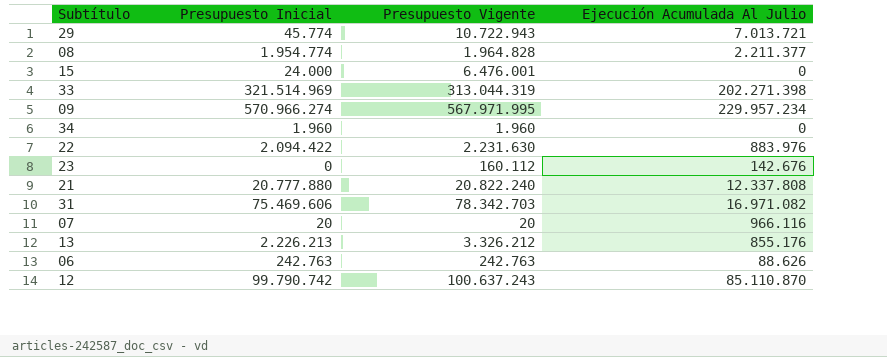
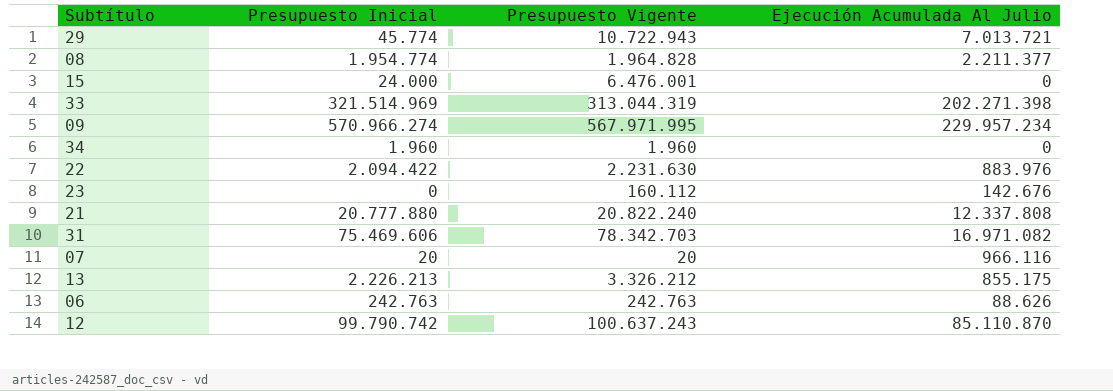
13 | Ejecución Acumulada Al Julio: 855.176 -> 855.175

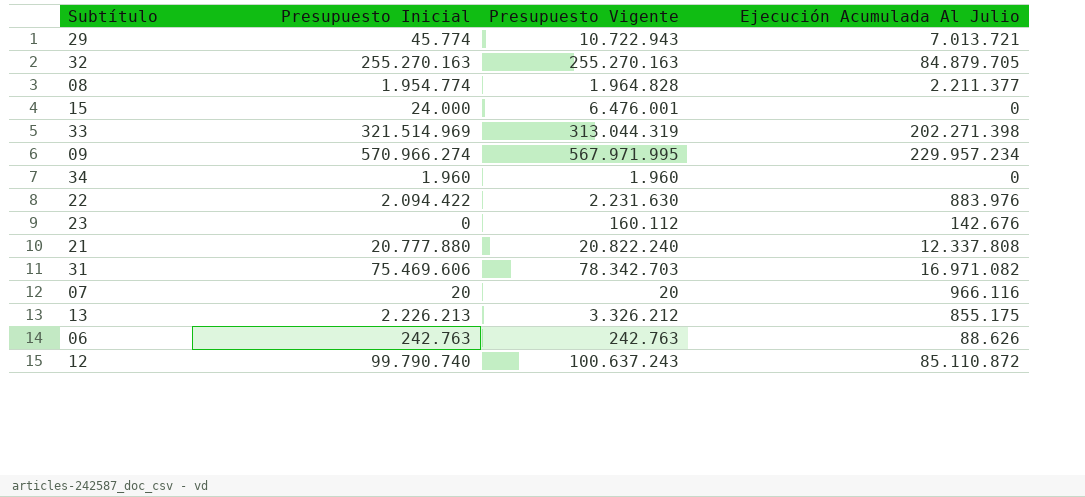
row 32: none -> 255.270.163 | 255.270.163 | 84.879.705
12 | Presupuesto Inicial: 99.790.742 -> 99.790.740
12 | Ejecución Acumulada Al Julio: 85.110.870 -> 85.110.872

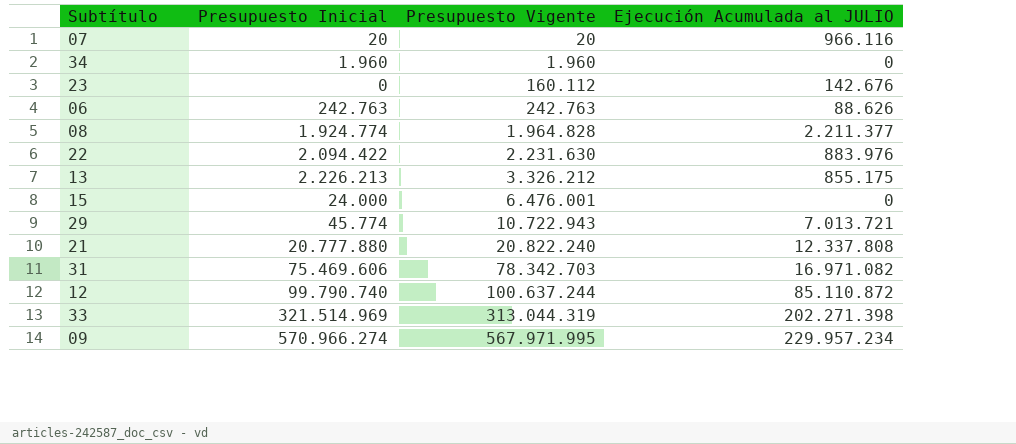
row order: none -> Presupuesto Vigente ascending
column name: Ejecución Acumulada Al Julio -> Ejecución Acumulada al JULIO
row 32: 255.270.163 | 255.270.163 | 84.879.705 -> none
08 | Presupuesto Inicial: 1.954.774 -> 1.924.774
12 | Presupuesto Vigente: 100.637.243 -> 100.637.244

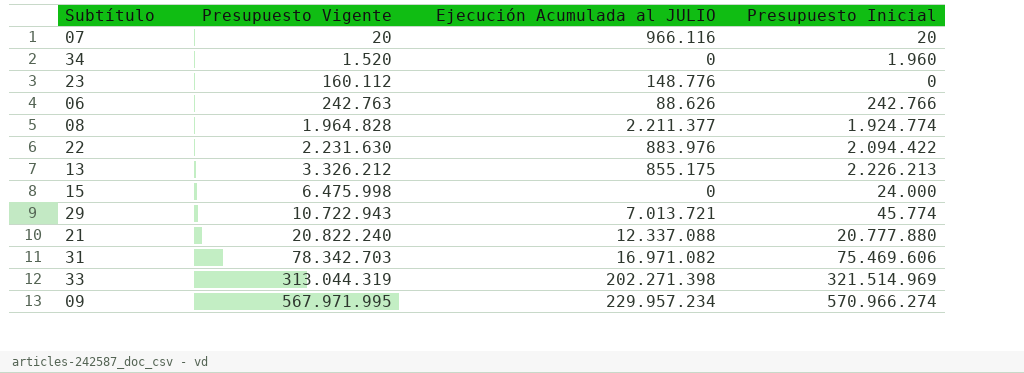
column Presupuesto Inicial | position: 2 -> 4
row 12: 99.790.740 | 100.637.244 | 85.110.872 -> none
34 | Presupuesto Vigente: 1.960 -> 1.520
23 | Ejecución Acumulada al JULIO: 142.676 -> 148.776
06 | Presupuesto Inicial: 242.763 -> 242.766
15 | Presupuesto Vigente: 6.476.001 -> 6.475.998
21 | Ejecución Acumulada al JULIO: 12.337.808 -> 12.337.088

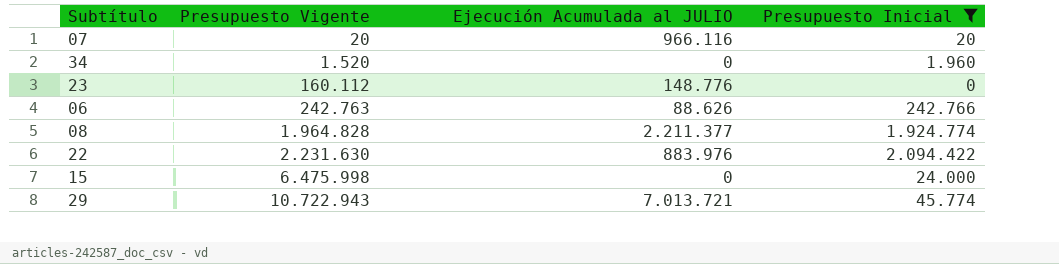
filter: none -> Presupuesto Inicial <= 2.094.422

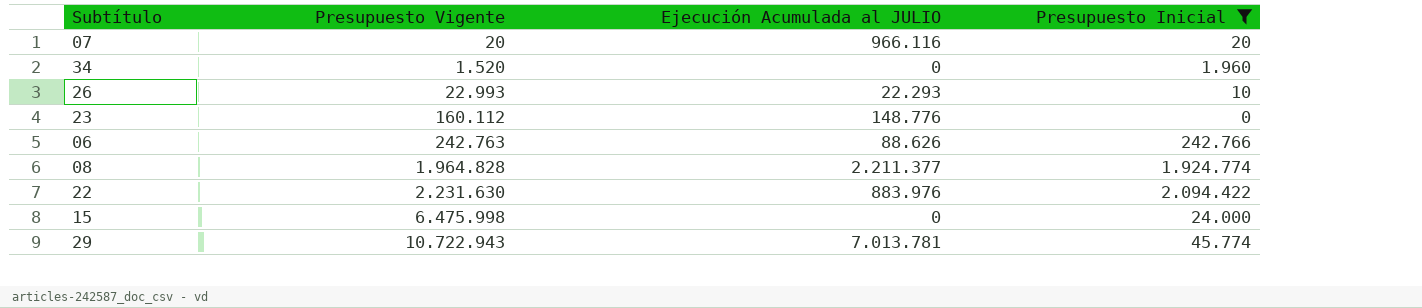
row 26: none -> 22.993 | 22.293 | 10
29 | Ejecución Acumulada al JULIO: 7.013.721 -> 7.013.781

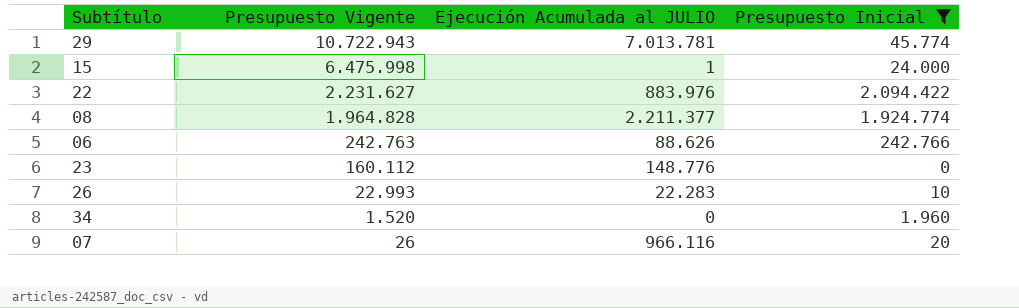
row order: Presupuesto Vigente ascending -> Presupuesto Vigente descending
15 | Ejecución Acumulada al JULIO: 0 -> 1
22 | Presupuesto Vigente: 2.231.630 -> 2.231.627
26 | Ejecución Acumulada al JULIO: 22.293 -> 22.283
07 | Presupuesto Vigente: 20 -> 26

